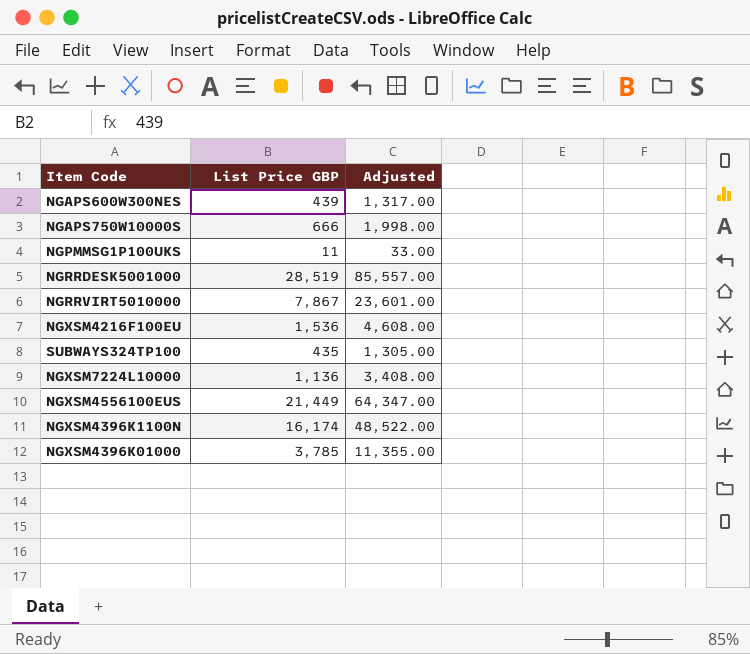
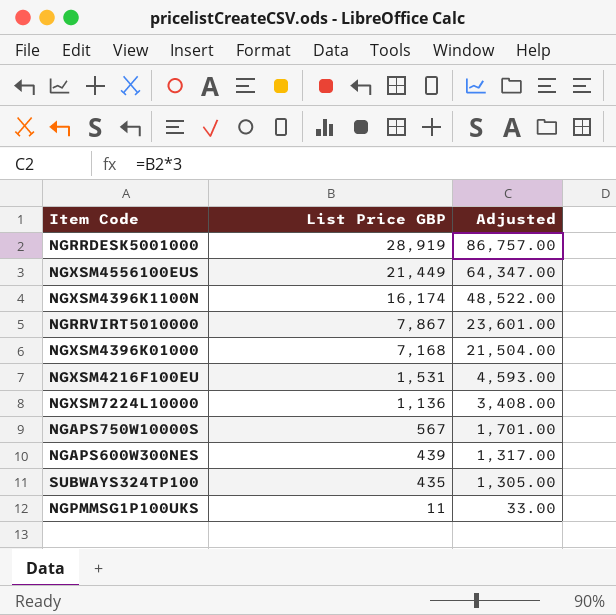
row order: none -> List Price GBP descending
NGRRDESK5001000 | List Price GBP: 28,519 -> 28,919
NGRRDESK5001000 | Adjusted: 85,557.00 -> 86,757.00
NGXSM4396K01000 | List Price GBP: 3,785 -> 7,168
NGXSM4396K01000 | Adjusted: 11,355.00 -> 21,504.00
NGXSM4216F100EU | List Price GBP: 1,536 -> 1,531
NGXSM4216F100EU | Adjusted: 4,608.00 -> 4,593.00
NGAPS750W10000S | List Price GBP: 666 -> 567
NGAPS750W10000S | Adjusted: 1,998.00 -> 1,701.00

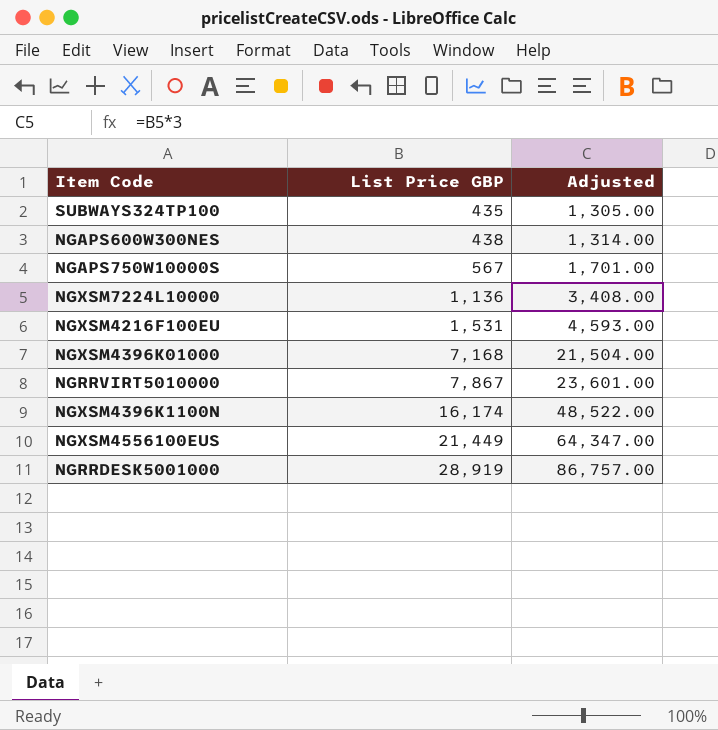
row order: List Price GBP descending -> List Price GBP ascending
row NGPMMSG1P100UKS: 11 | 33.00 -> none
NGAPS600W300NES | List Price GBP: 439 -> 438
NGAPS600W300NES | Adjusted: 1,317.00 -> 1,314.00

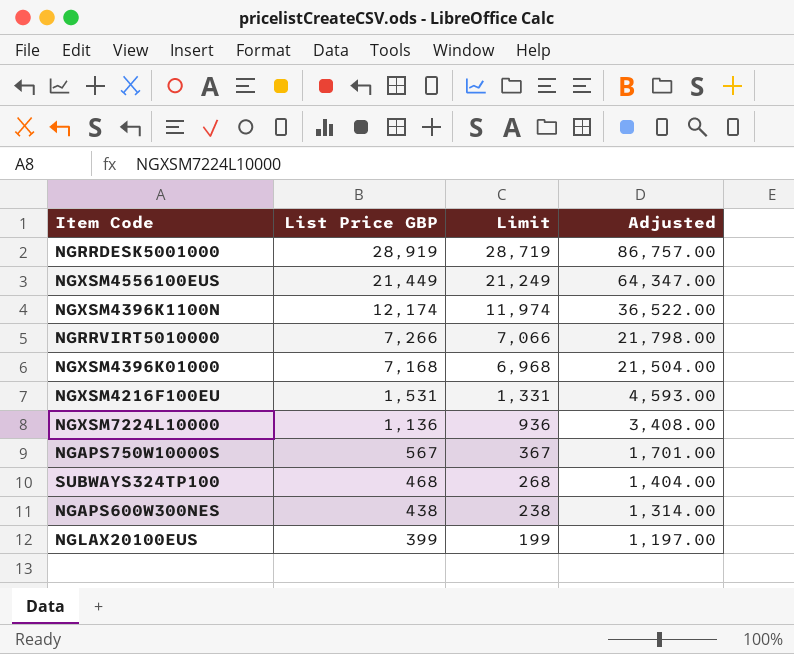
row order: List Price GBP ascending -> List Price GBP descending
column Limit | formula: none -> [List Price GBP] - 200
NGXSM4396K1100N | List Price GBP: 16,174 -> 12,174
NGXSM4396K1100N | Adjusted: 48,522.00 -> 36,522.00
NGRRVIRT5010000 | List Price GBP: 7,867 -> 7,266
NGRRVIRT5010000 | Adjusted: 23,601.00 -> 21,798.00
SUBWAYS324TP100 | List Price GBP: 435 -> 468
SUBWAYS324TP100 | Adjusted: 1,305.00 -> 1,404.00
row NGLAX20100EUS: none -> 399 | 199 | 1,197.00

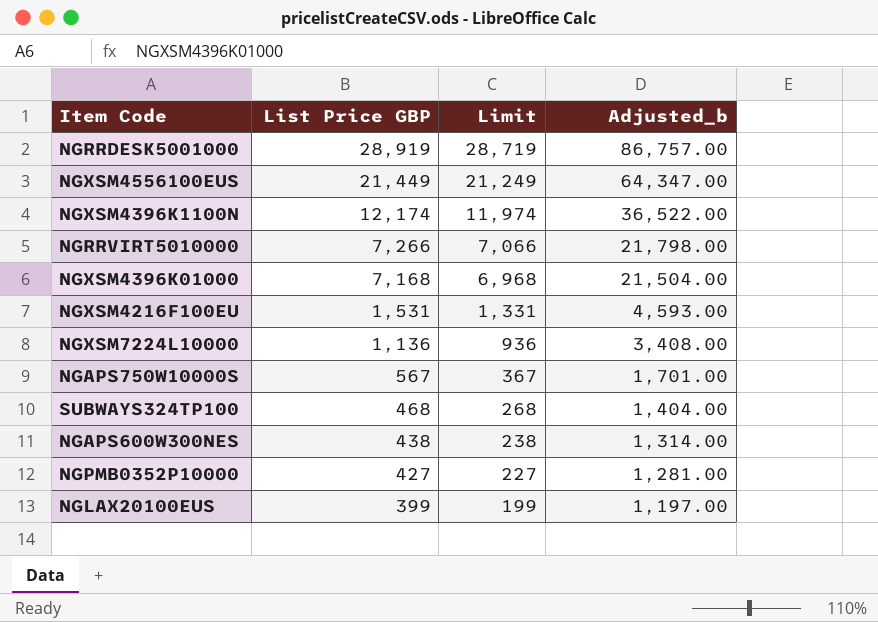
column name: Adjusted -> Adjusted_b
row NGPMB0352P10000: none -> 427 | 227 | 1,281.00

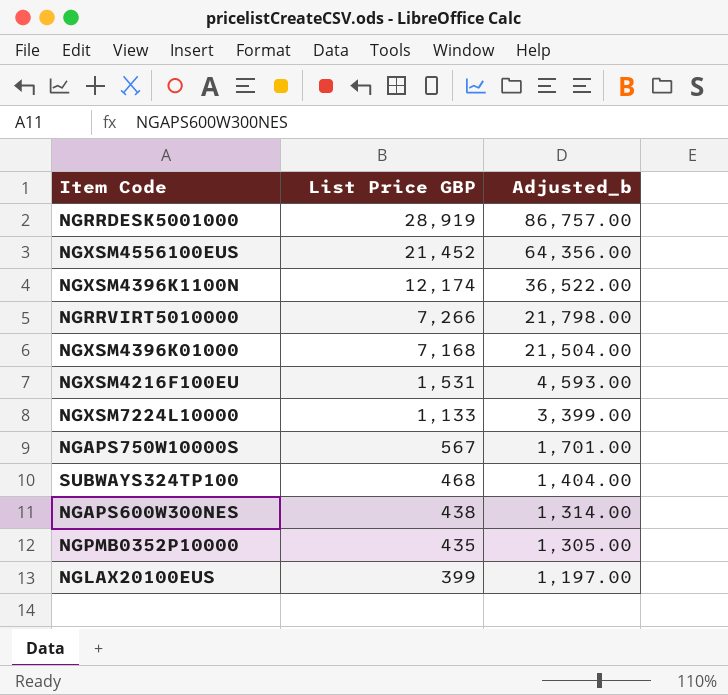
column Limit | formula: [List Price GBP] - 200 -> none
NGXSM4556100EUS | List Price GBP: 21,449 -> 21,452
NGXSM4556100EUS | Adjusted_b: 64,347.00 -> 64,356.00
NGXSM7224L10000 | List Price GBP: 1,136 -> 1,133
NGXSM7224L10000 | Adjusted_b: 3,408.00 -> 3,399.00
NGPMB0352P10000 | List Price GBP: 427 -> 435
NGPMB0352P10000 | Adjusted_b: 1,281.00 -> 1,305.00

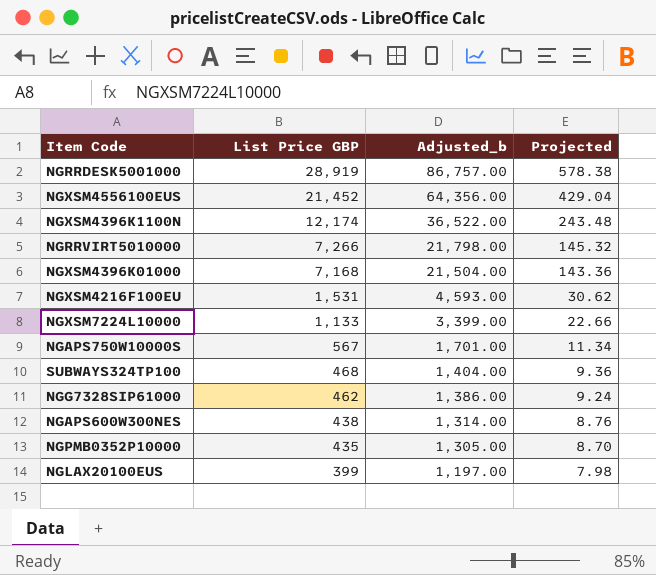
column Projected | formula: none -> [List Price GBP] * 0.02
row NGG7328SIP61000: none -> 462 | 1,386.00 | 9.24

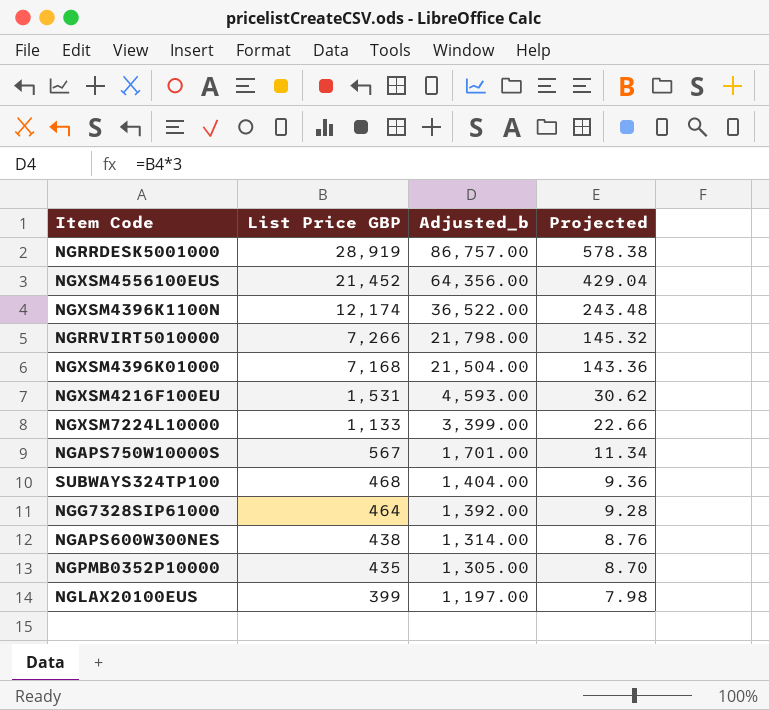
NGG7328SIP61000 | List Price GBP: 462 -> 464
NGG7328SIP61000 | Adjusted_b: 1,386.00 -> 1,392.00
NGG7328SIP61000 | Projected: 9.24 -> 9.28

